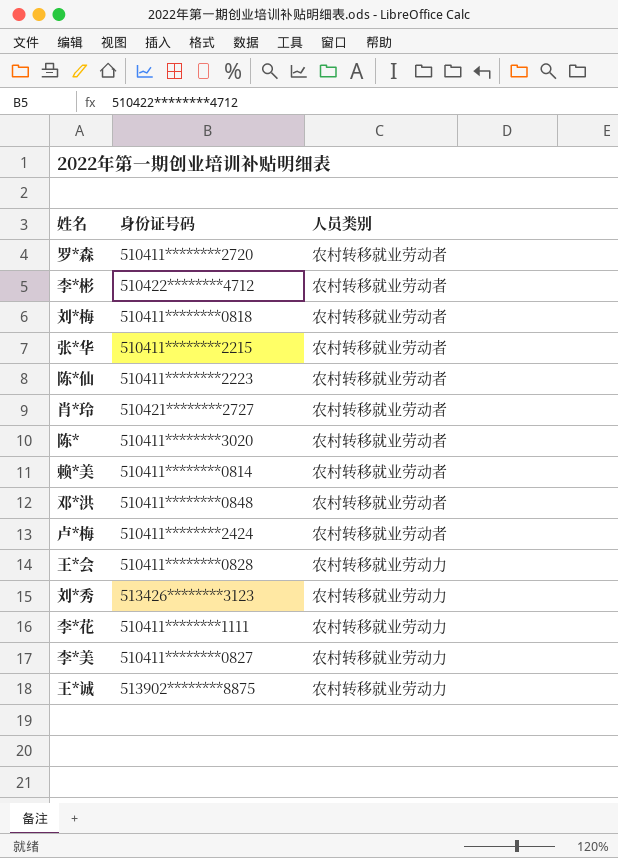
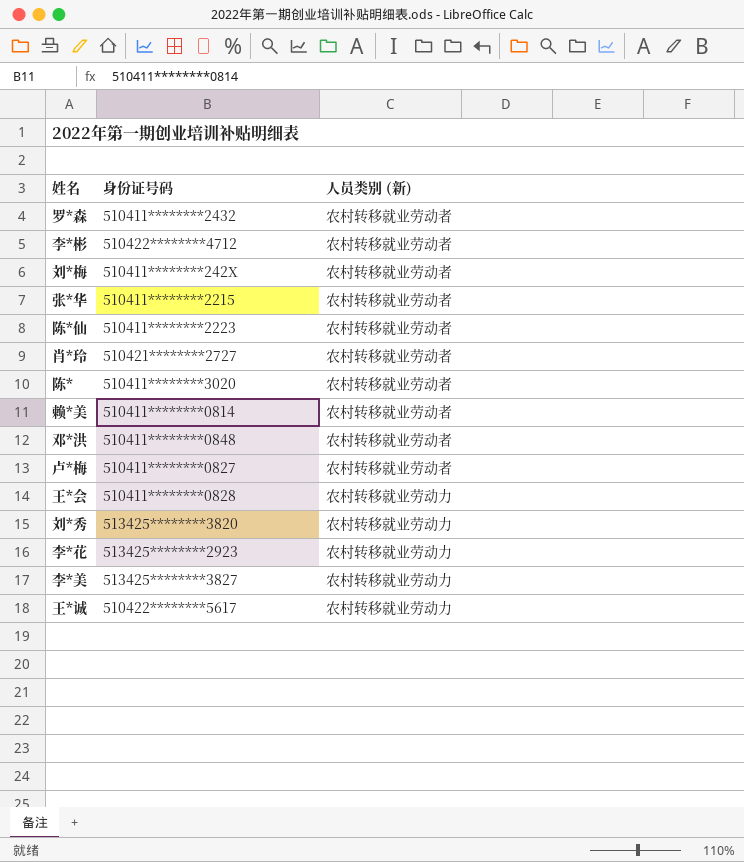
column name: 人员类别 -> 人员类别 (新)
罗*森 | 身份证号码: 510411********2720 -> 510411********2432
刘*梅 | 身份证号码: 510411********0818 -> 510411********242X
卢*梅 | 身份证号码: 510411********2424 -> 510411********0827
刘*秀 | 身份证号码: 513426********3123 -> 513425********3820
李*花 | 身份证号码: 510411********1111 -> 513425********2923
李*美 | 身份证号码: 510411********0827 -> 513425********3827
王*诚 | 身份证号码: 513902********8875 -> 510422********5617

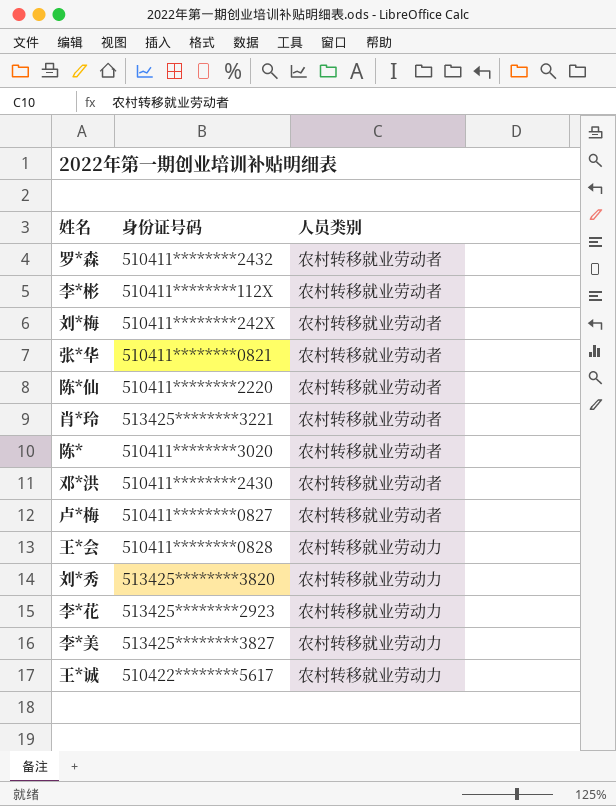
column name: 人员类别 (新) -> 人员类别
row 赖*美: 510411********0814 | 农村转移就业劳动者 -> none
李*彬 | 身份证号码: 510422********4712 -> 510411********112X
张*华 | 身份证号码: 510411********2215 -> 510411********0821
陈*仙 | 身份证号码: 510411********2223 -> 510411********2220
肖*玲 | 身份证号码: 510421********2727 -> 513425********3221
邓*洪 | 身份证号码: 510411********0848 -> 510411********2430

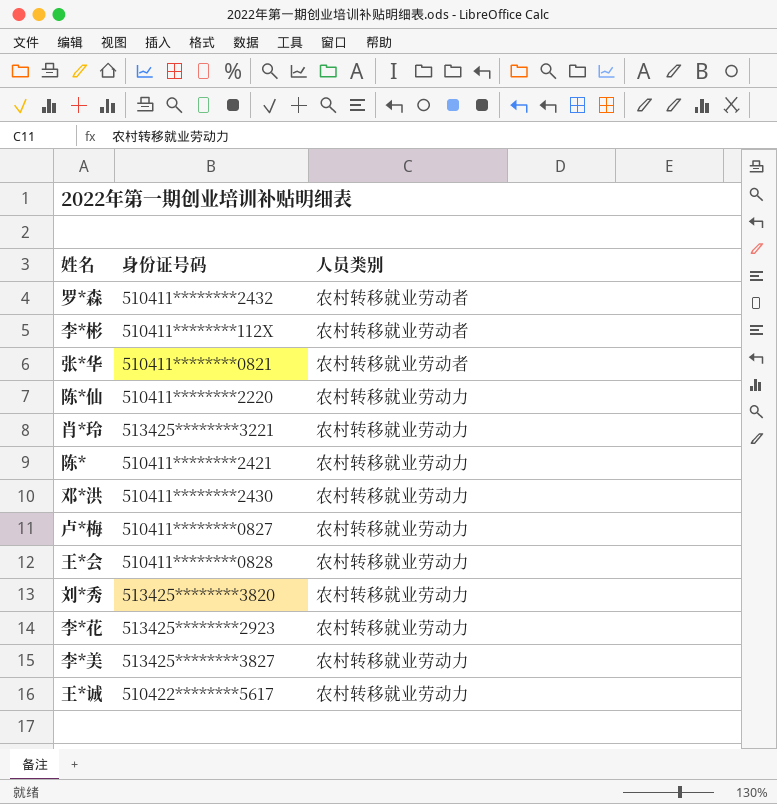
row 刘*梅: 510411********242X | 农村转移就业劳动者 -> none
陈*仙 | 人员类别: 农村转移就业劳动者 -> 农村转移就业劳动力
肖*玲 | 人员类别: 农村转移就业劳动者 -> 农村转移就业劳动力
陈* | 身份证号码: 510411********3020 -> 510411********2421
陈* | 人员类别: 农村转移就业劳动者 -> 农村转移就业劳动力
邓*洪 | 人员类别: 农村转移就业劳动者 -> 农村转移就业劳动力
卢*梅 | 人员类别: 农村转移就业劳动者 -> 农村转移就业劳动力

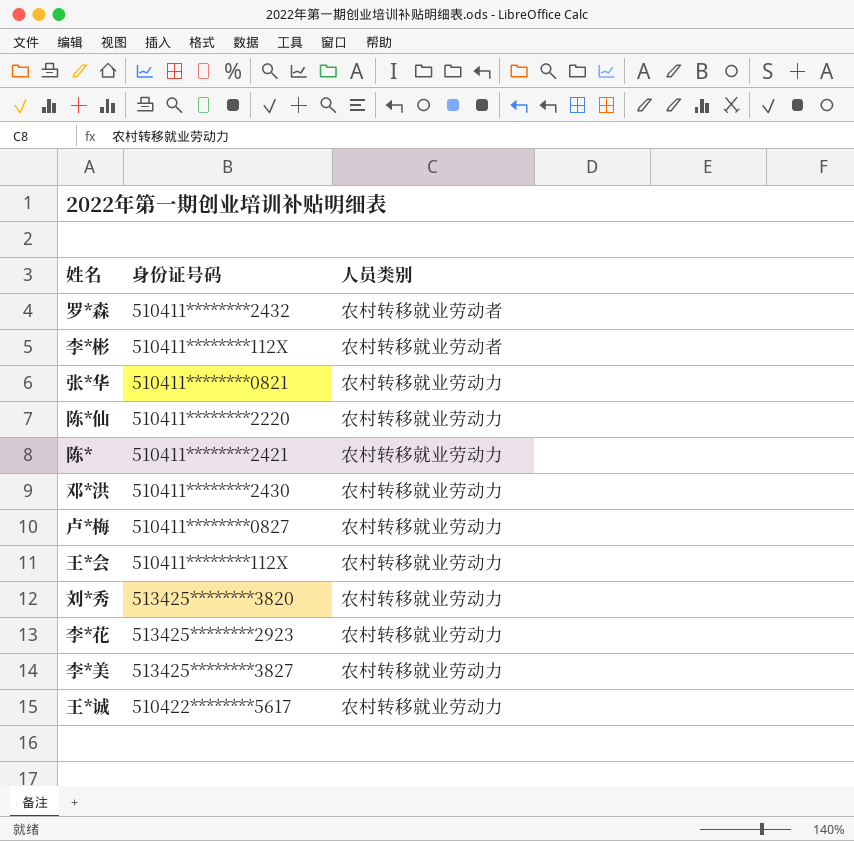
row 肖*玲: 513425********3221 | 农村转移就业劳动力 -> none
张*华 | 人员类别: 农村转移就业劳动者 -> 农村转移就业劳动力
王*会 | 身份证号码: 510411********0828 -> 510411********112X

